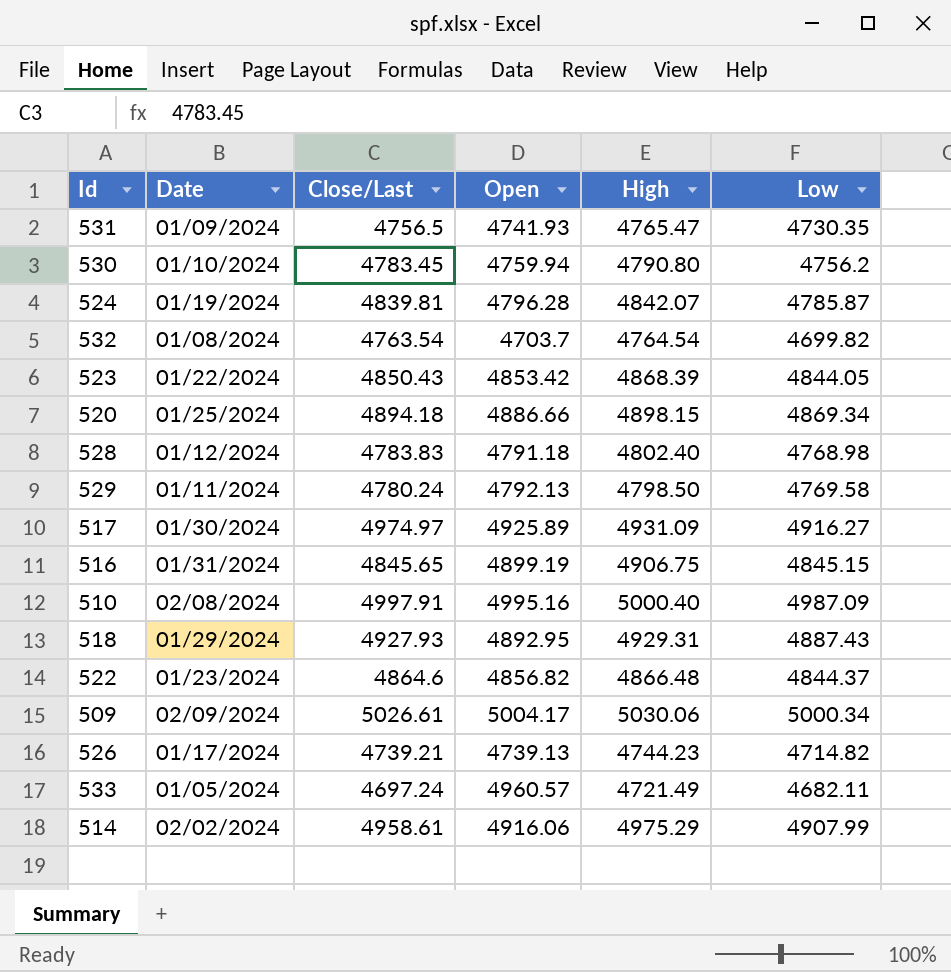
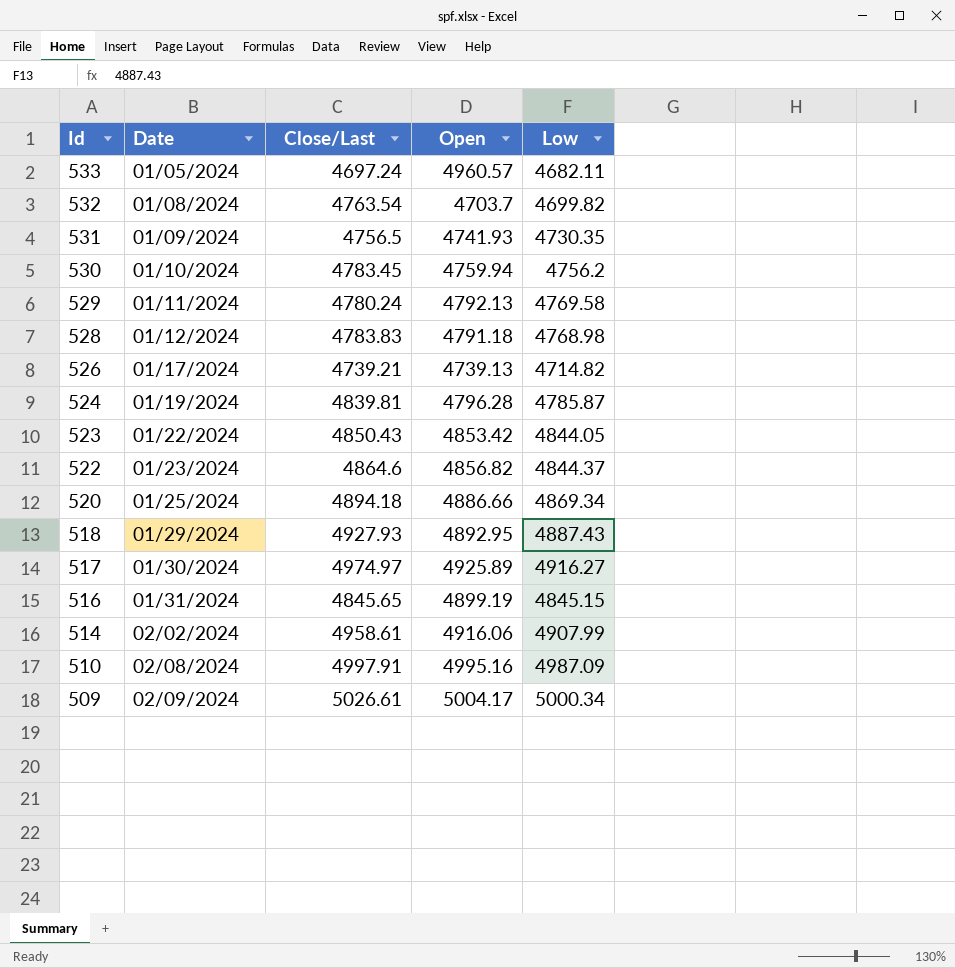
row order: none -> Id descending
column High | position: 5 -> none

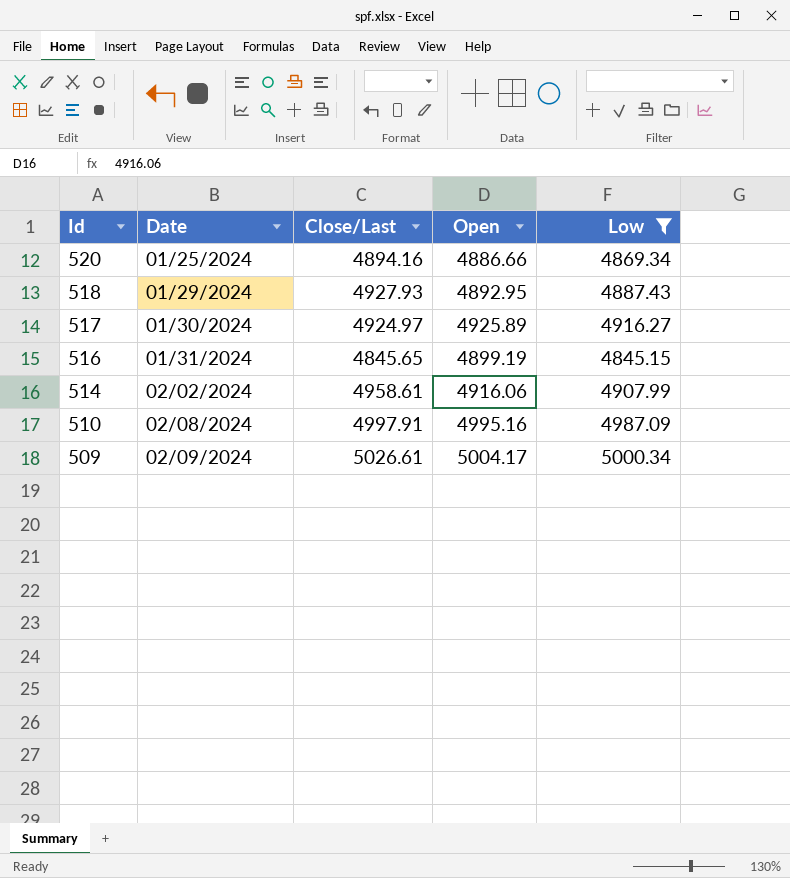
filter: none -> Low >= 4845.15
520 | Close/Last: 4894.18 -> 4894.16
517 | Close/Last: 4974.97 -> 4924.97

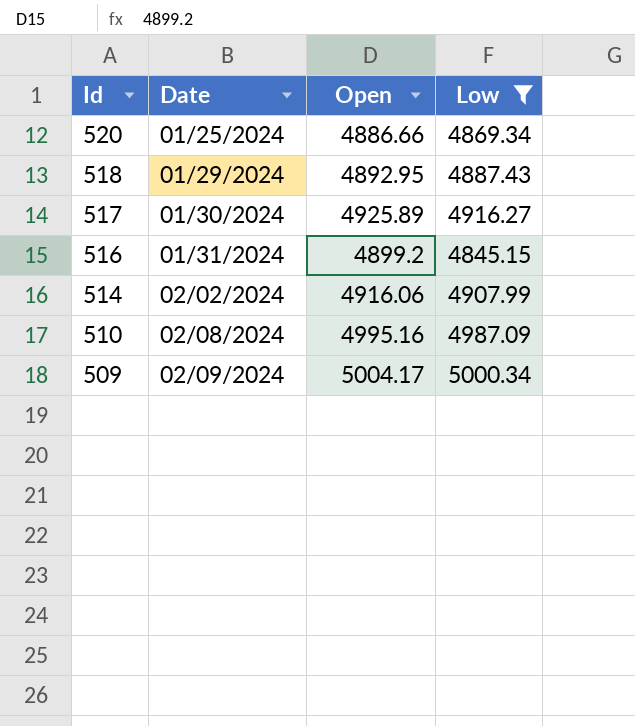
column Close/Last | position: 3 -> none
516 | Open: 4899.19 -> 4899.2

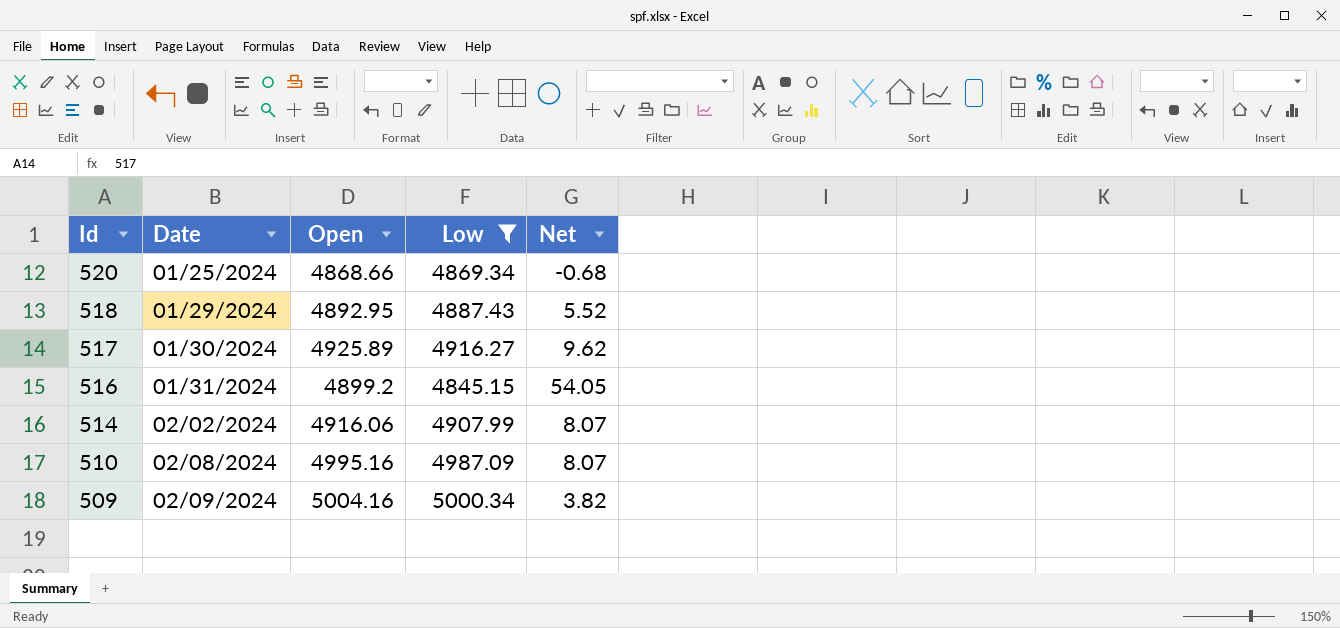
column Net | formula: none -> [Open] - [Low]
520 | Open: 4886.66 -> 4868.66
509 | Open: 5004.17 -> 5004.16

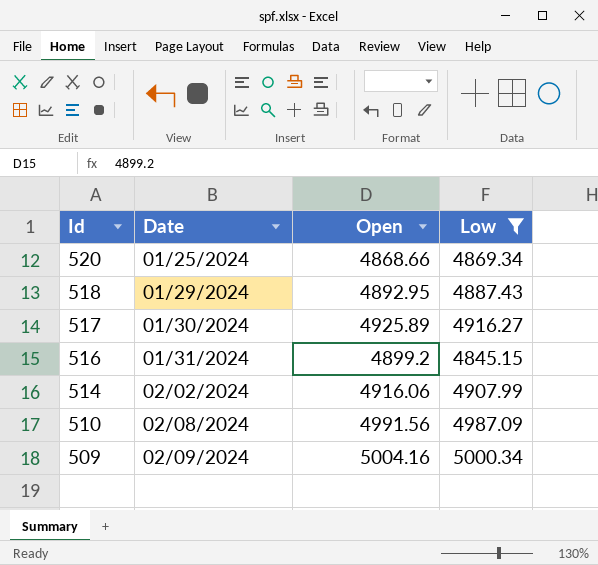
column Net | formula: [Open] - [Low] -> none
510 | Open: 4995.16 -> 4991.56

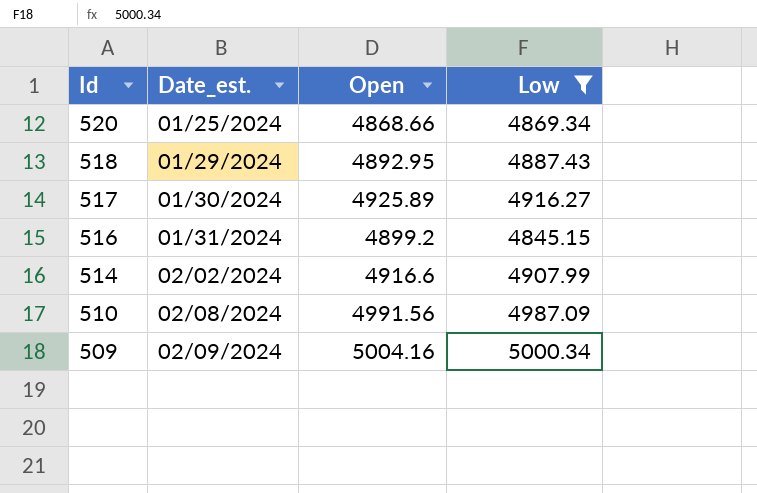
column name: Date -> Date_est.
514 | Open: 4916.06 -> 4916.6

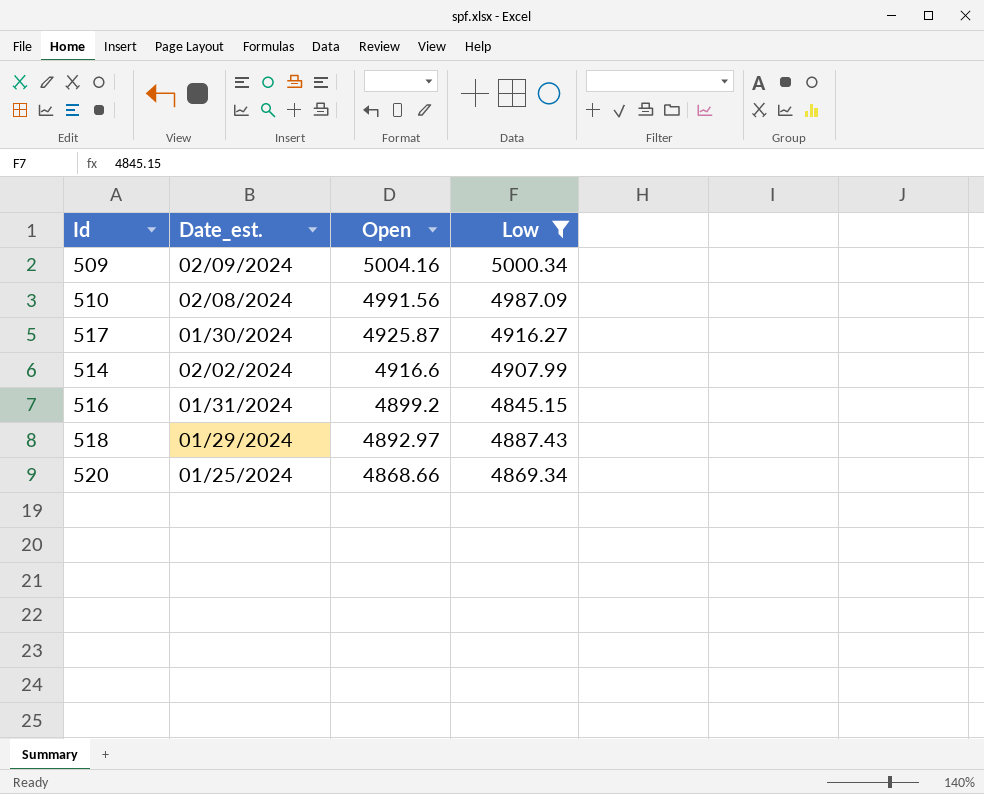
row order: Id descending -> Open descending
517 | Open: 4925.89 -> 4925.87
518 | Open: 4892.95 -> 4892.97

